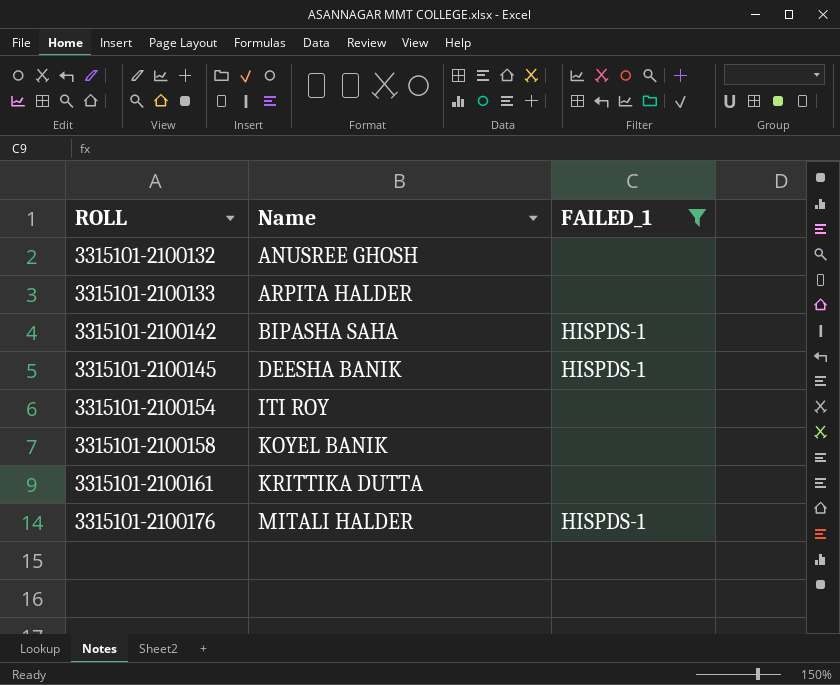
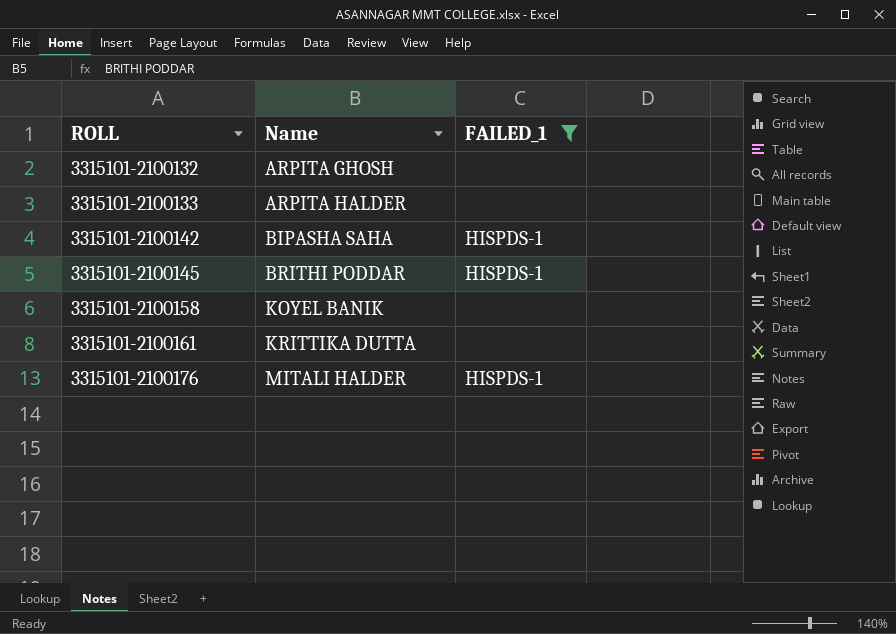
row 3315101-2100154: ITI ROY | none -> none
3315101-2100132 | Name: ANUSREE GHOSH -> ARPITA GHOSH
3315101-2100145 | Name: DEESHA BANIK -> BRITHI PODDAR

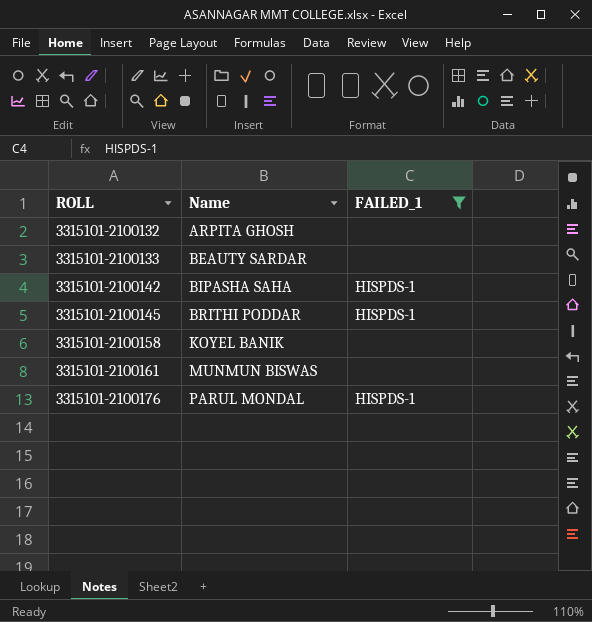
3315101-2100133 | Name: ARPITA HALDER -> BEAUTY SARDAR
3315101-2100161 | Name: KRITTIKA DUTTA -> MUNMUN BISWAS
3315101-2100176 | Name: MITALI HALDER -> PARUL MONDAL

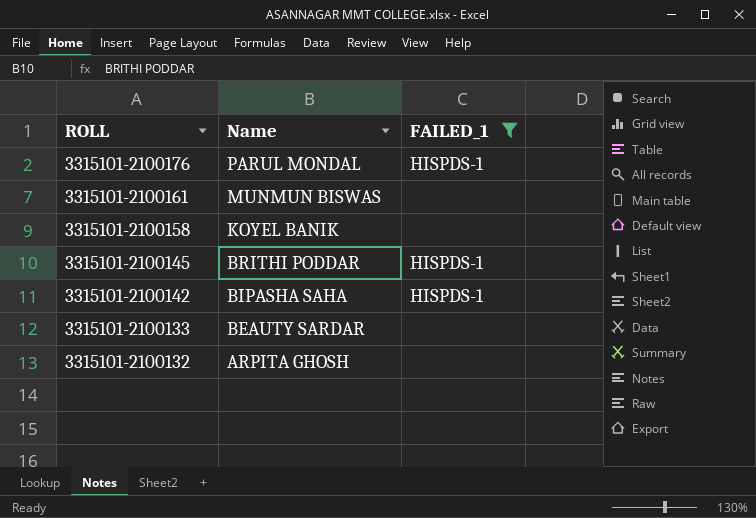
row order: ROLL ascending -> ROLL descending

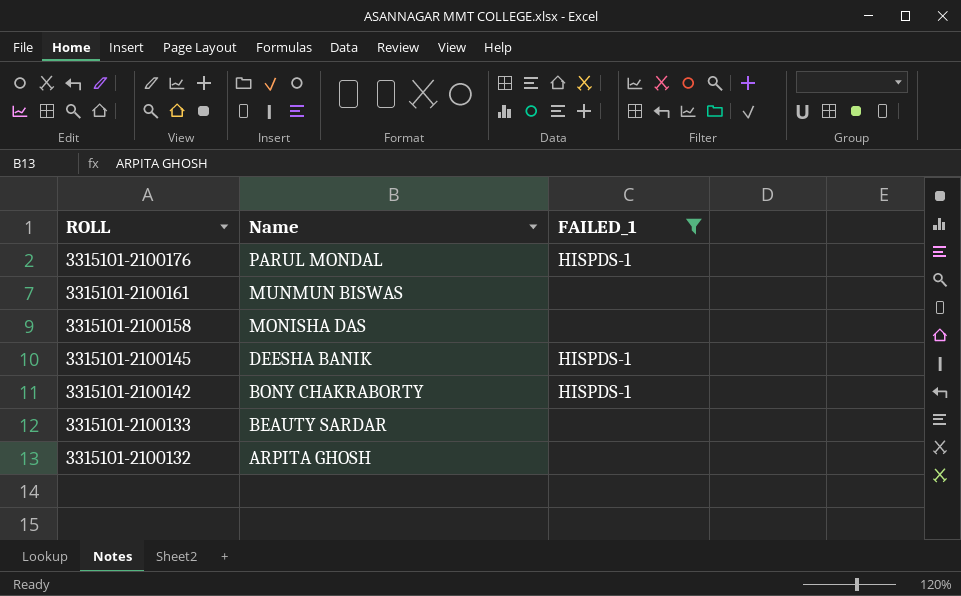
3315101-2100158 | Name: KOYEL BANIK -> MONISHA DAS
3315101-2100145 | Name: BRITHI PODDAR -> DEESHA BANIK
3315101-2100142 | Name: BIPASHA SAHA -> BONY CHAKRABORTY

